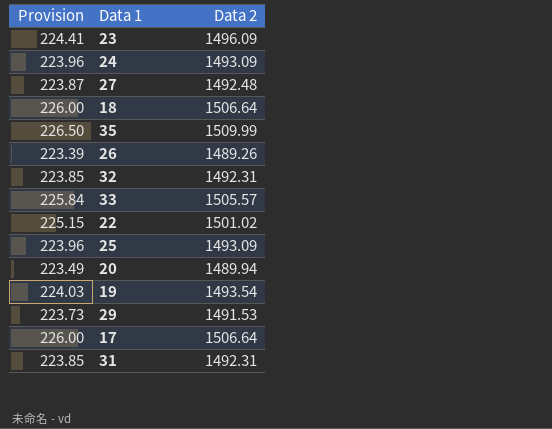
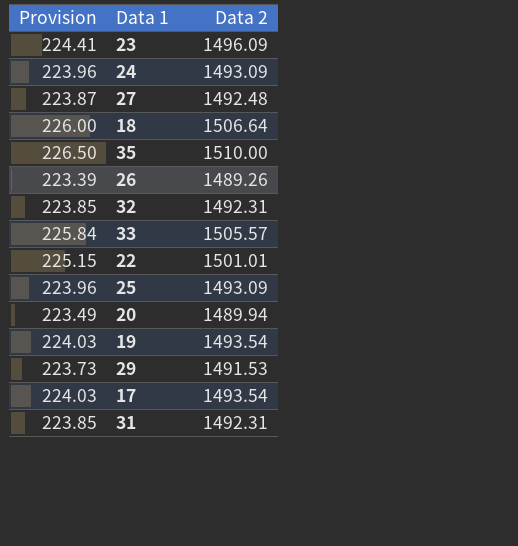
35 | Data 2: 1509.99 -> 1510.00
22 | Data 2: 1501.02 -> 1501.01
17 | Provision: 226.00 -> 224.03
17 | Data 2: 1506.64 -> 1493.54

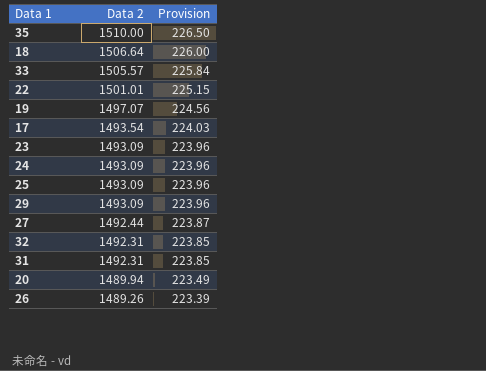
row order: none -> Data 2 descending
column Provision | position: 1 -> 3
19 | Data 2: 1493.54 -> 1497.07
19 | Provision: 224.03 -> 224.56
23 | Data 2: 1496.09 -> 1493.09
23 | Provision: 224.41 -> 223.96
29 | Data 2: 1491.53 -> 1493.09
29 | Provision: 223.73 -> 223.96
27 | Data 2: 1492.48 -> 1492.44

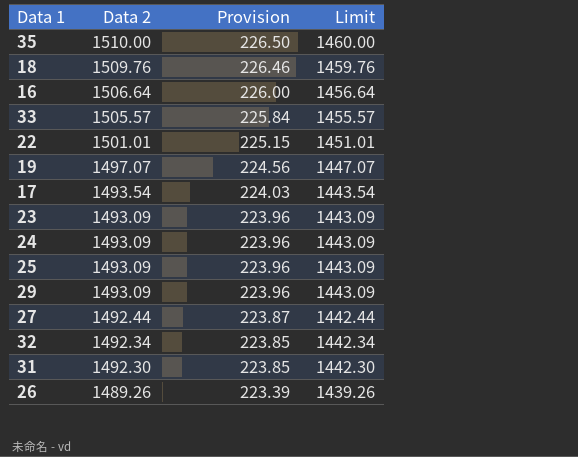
column Limit | formula: none -> [Data 2] - 50
row 20: 1489.94 | 223.49 -> none
18 | Data 2: 1506.64 -> 1509.76
18 | Provision: 226.00 -> 226.46
row 16: none -> 1506.64 | 226.00 | 1456.64
32 | Data 2: 1492.31 -> 1492.34
31 | Data 2: 1492.31 -> 1492.30

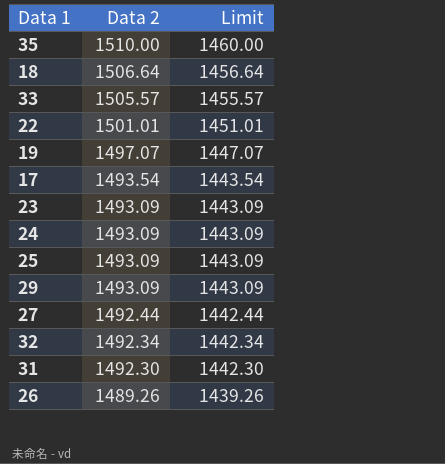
column Provision | formula: [Data 2] * 0.15 -> none
row 16: 1506.64 | 226.00 | 1456.64 -> none
18 | Data 2: 1509.76 -> 1506.64
18 | Limit: 1459.76 -> 1456.64

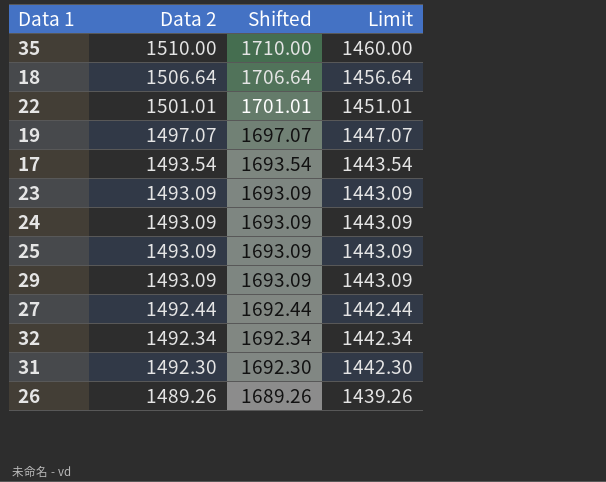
column Shifted | formula: none -> [Data 2] + 200
row 33: 1505.57 | 1455.57 -> none

